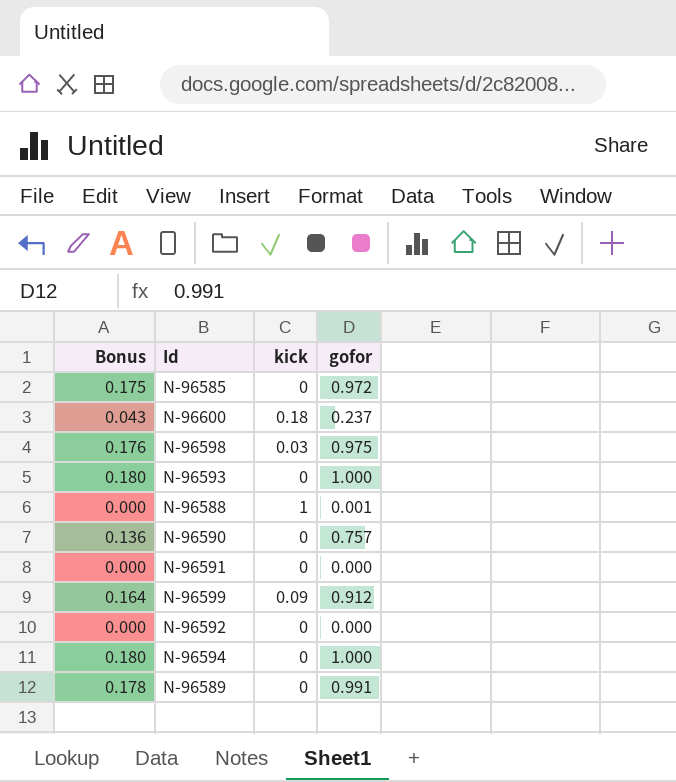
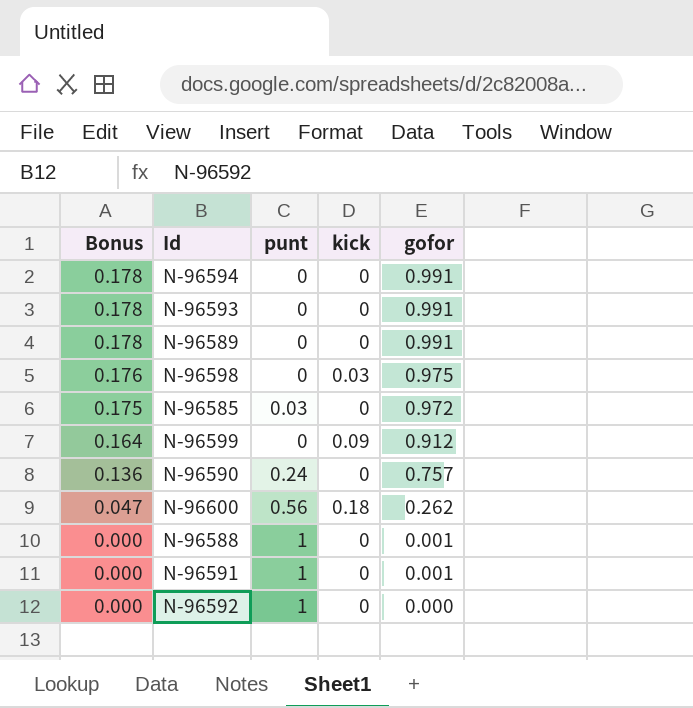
row order: none -> Bonus descending
column punt | position: none -> 3
N-96594 | Bonus: 0.180 -> 0.178
N-96594 | gofor: 1.000 -> 0.991
N-96593 | Bonus: 0.180 -> 0.178
N-96593 | gofor: 1.000 -> 0.991
N-96600 | Bonus: 0.043 -> 0.047
N-96600 | gofor: 0.237 -> 0.262
N-96588 | kick: 1 -> 0
N-96591 | gofor: 0.000 -> 0.001

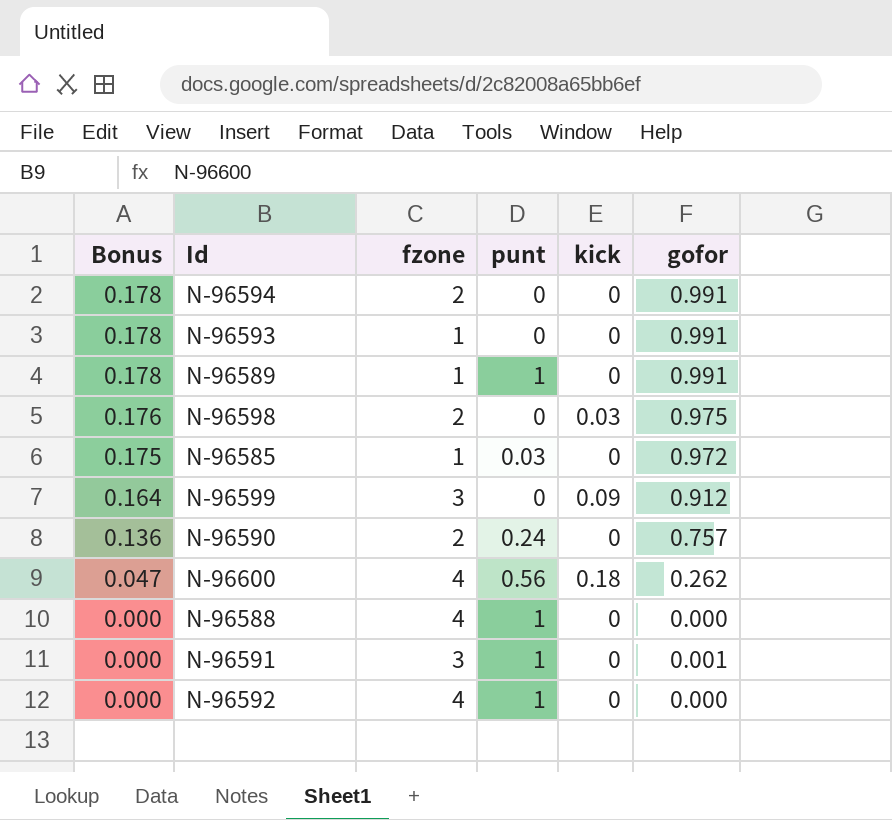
column fzone | position: none -> 3
N-96589 | punt: 0 -> 1
N-96588 | gofor: 0.001 -> 0.000

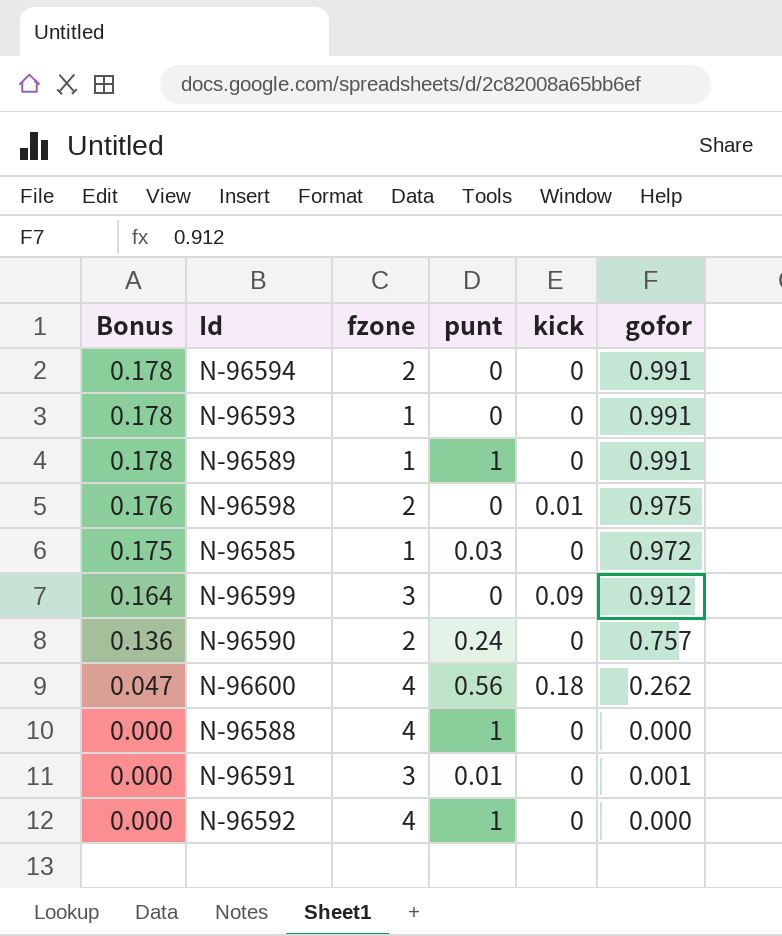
N-96598 | kick: 0.03 -> 0.01
N-96591 | punt: 1 -> 0.01

